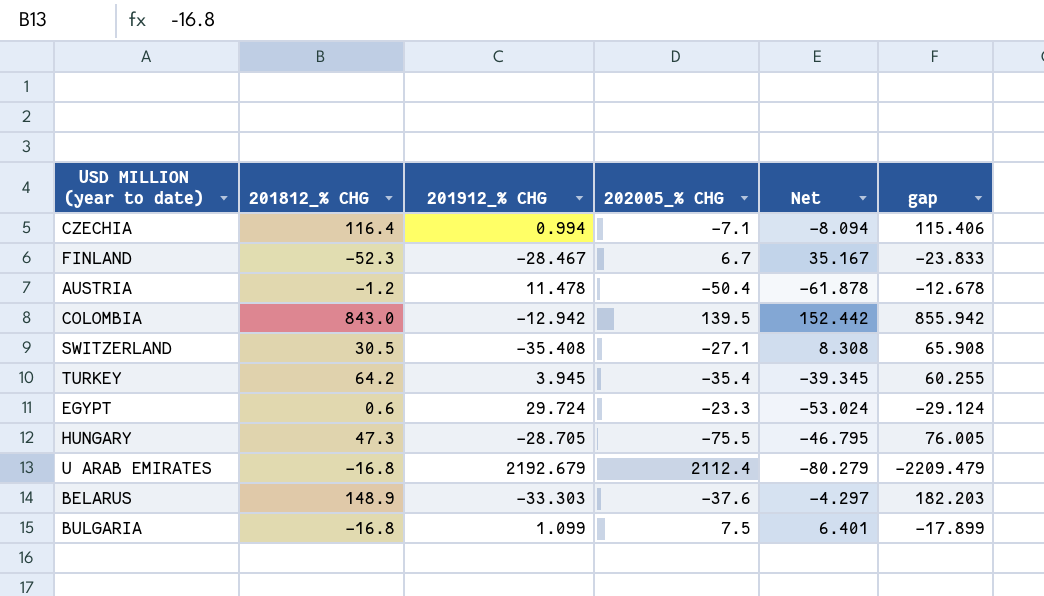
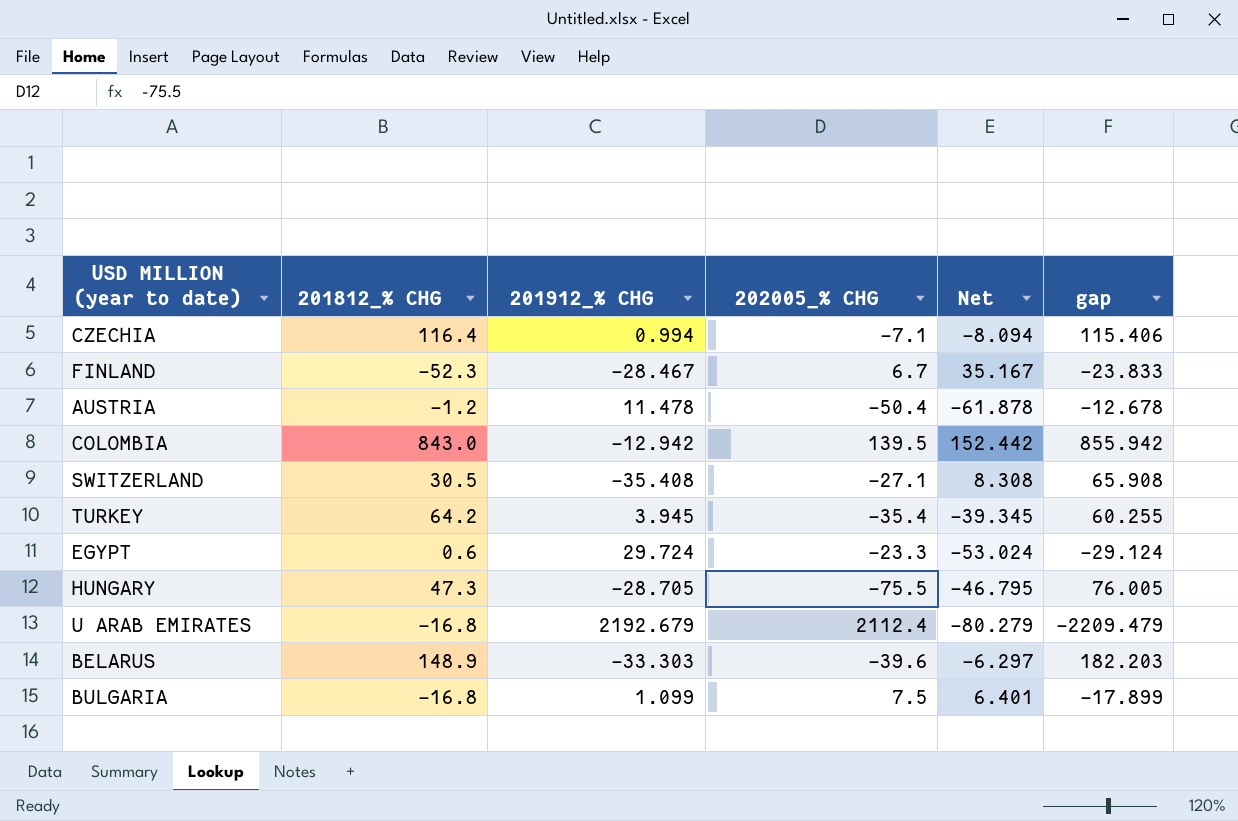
BELARUS | 202005_% CHG: -37.6 -> -39.6
BELARUS | Net: -4.297 -> -6.297

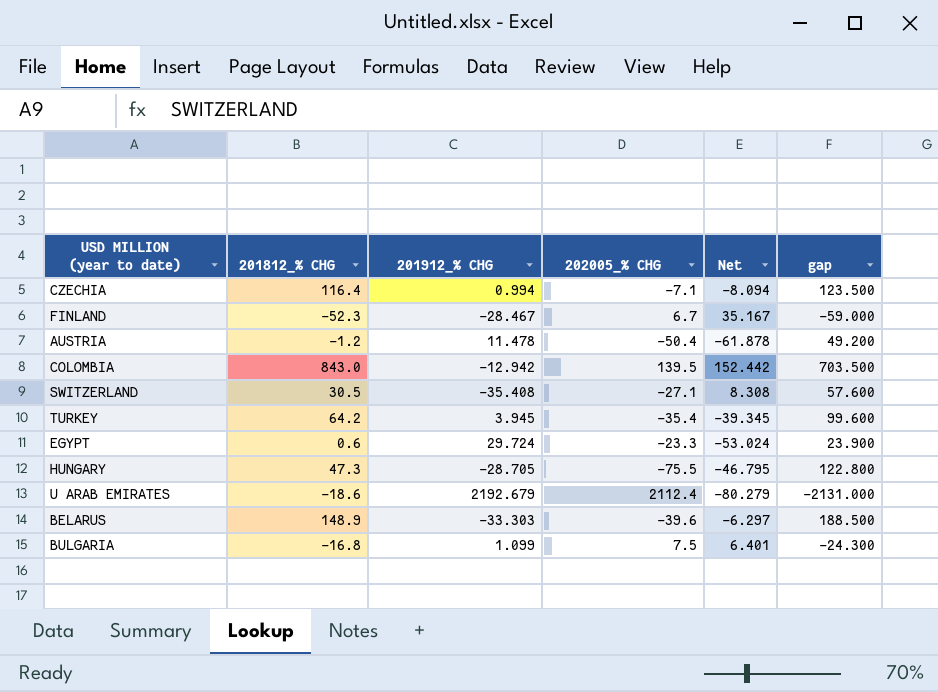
column gap | formula: [201812_% CHG] - [201912_% CHG] -> [201812_% CHG] - [202005_% CHG]
U ARAB EMIRATES | 201812_% CHG: -16.8 -> -18.6

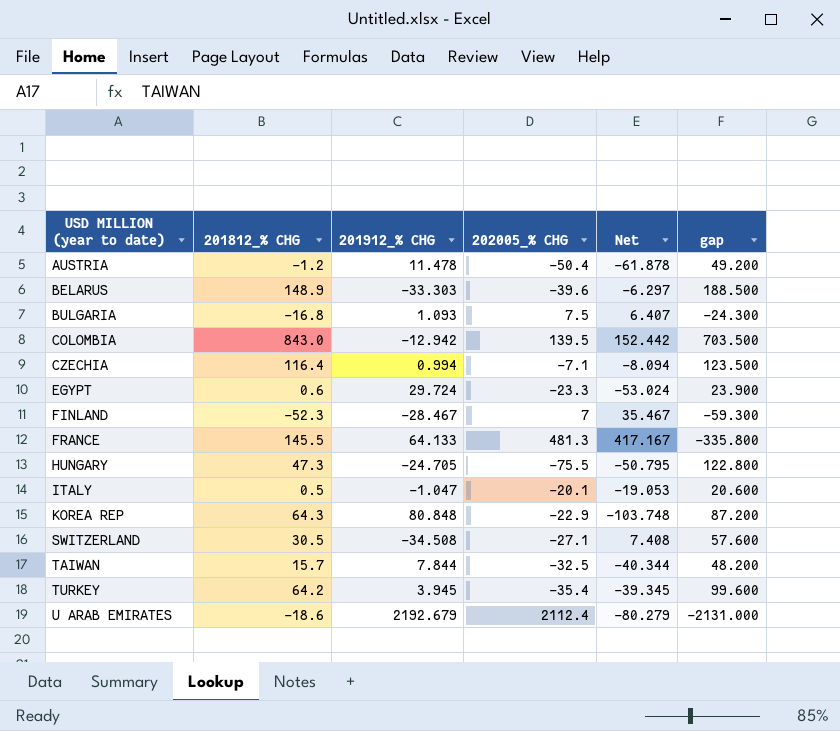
row order: none -> USD MILLION (year to date) ascending
BULGARIA | 201912_% CHG: 1.099 -> 1.093
BULGARIA | Net: 6.401 -> 6.407
FINLAND | 202005_% CHG: 6.7 -> 7
FINLAND | Net: 35.167 -> 35.467
FINLAND | gap: -59.000 -> -59.300
row FRANCE: none -> 145.5 | 64.133 | 481.3 | 417.167 | -335.800
HUNGARY | 201912_% CHG: -28.705 -> -24.705
HUNGARY | Net: -46.795 -> -50.795
row ITALY: none -> 0.5 | -1.047 | -20.1 | -19.053 | 20.600
row KOREA REP: none -> 64.3 | 80.848 | -22.9 | -103.748 | 87.200
SWITZERLAND | 201912_% CHG: -35.408 -> -34.508
SWITZERLAND | Net: 8.308 -> 7.408
row TAIWAN: none -> 15.7 | 7.844 | -32.5 | -40.344 | 48.200

